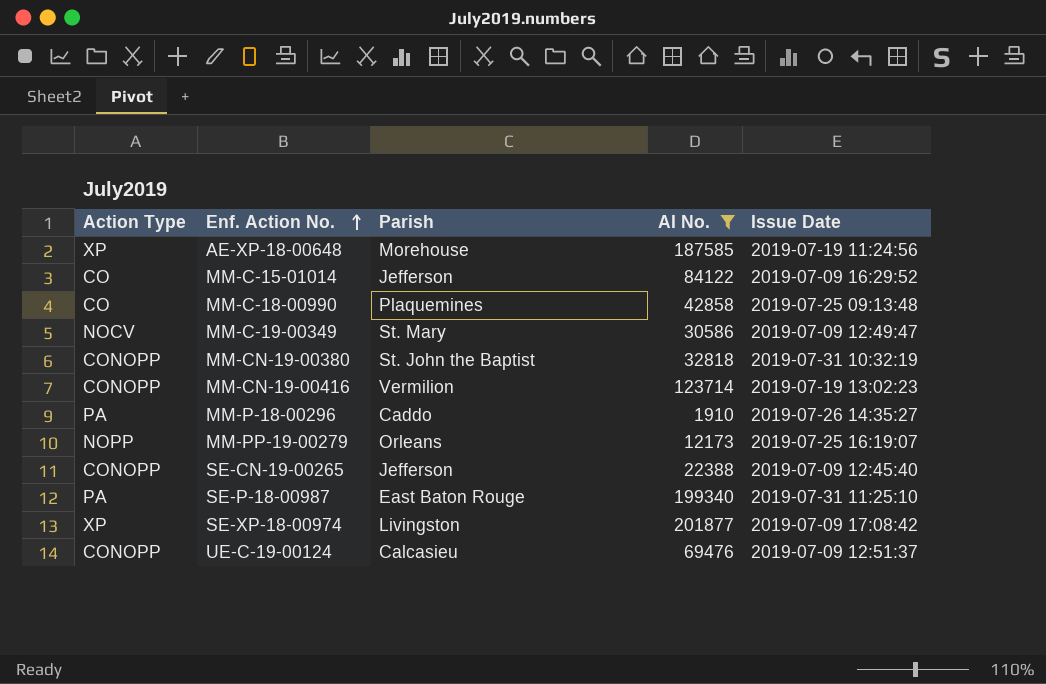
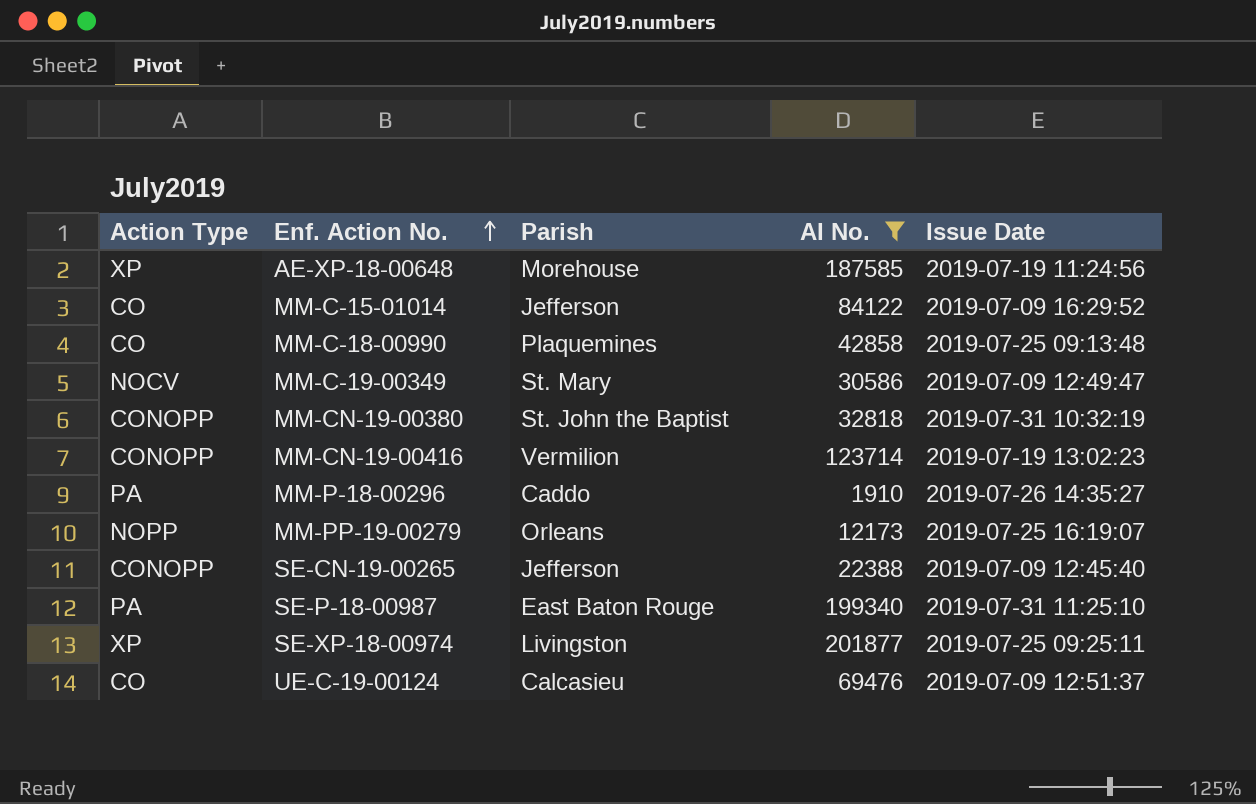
SE-XP-18-00974 | Issue Date: 2019-07-09 17:08:42 -> 2019-07-25 09:25:11
UE-C-19-00124 | Action Type: CONOPP -> CO

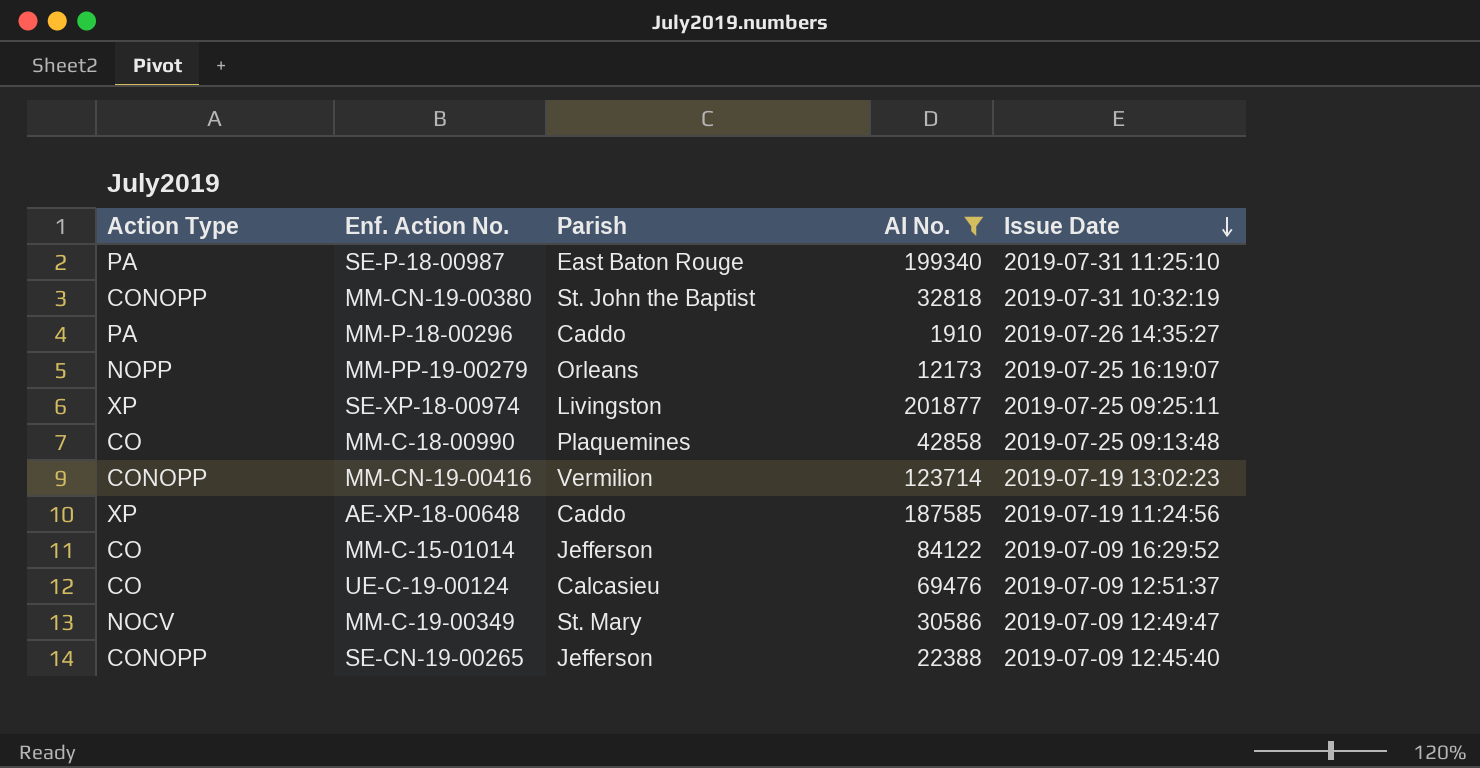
row order: Enf. Action No. ascending -> Issue Date descending
AE-XP-18-00648 | Parish: Morehouse -> Caddo

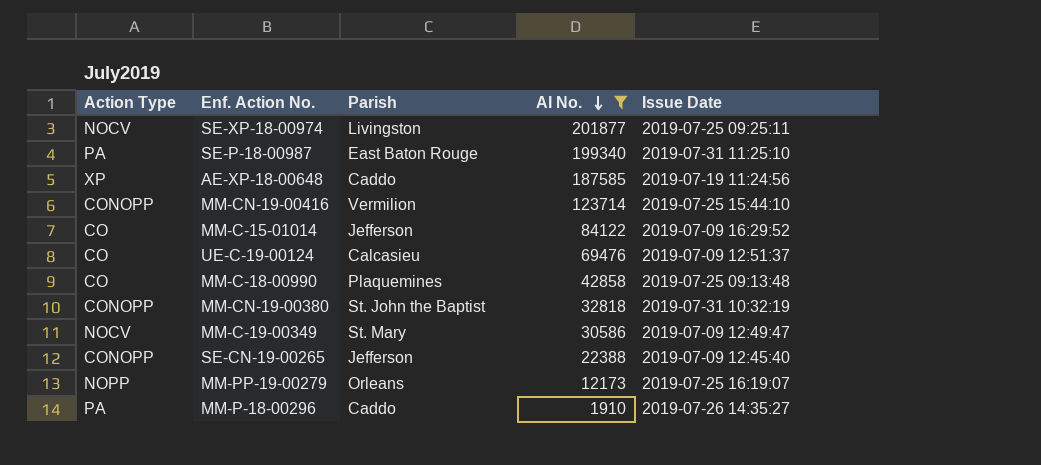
row order: Issue Date descending -> AI No. descending
SE-XP-18-00974 | Action Type: XP -> NOCV
MM-CN-19-00416 | Issue Date: 2019-07-19 13:02:23 -> 2019-07-25 15:44:10

